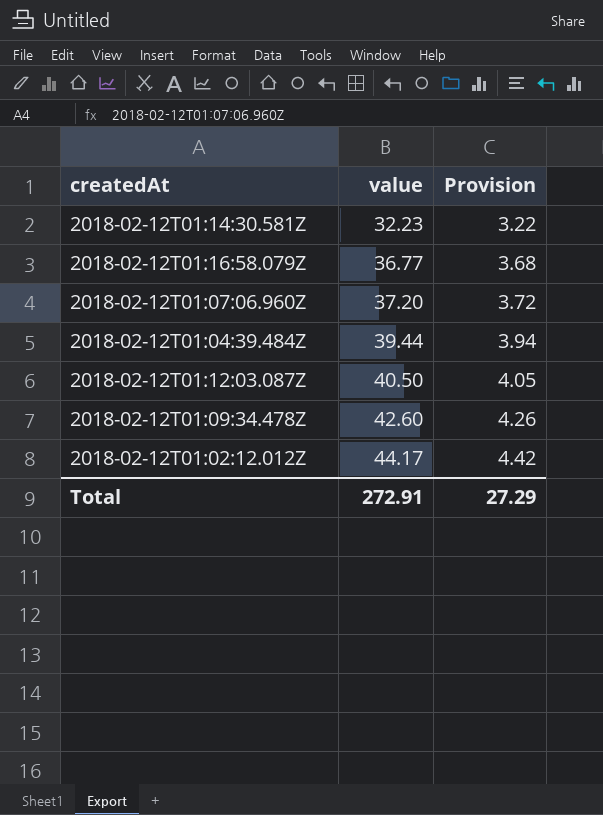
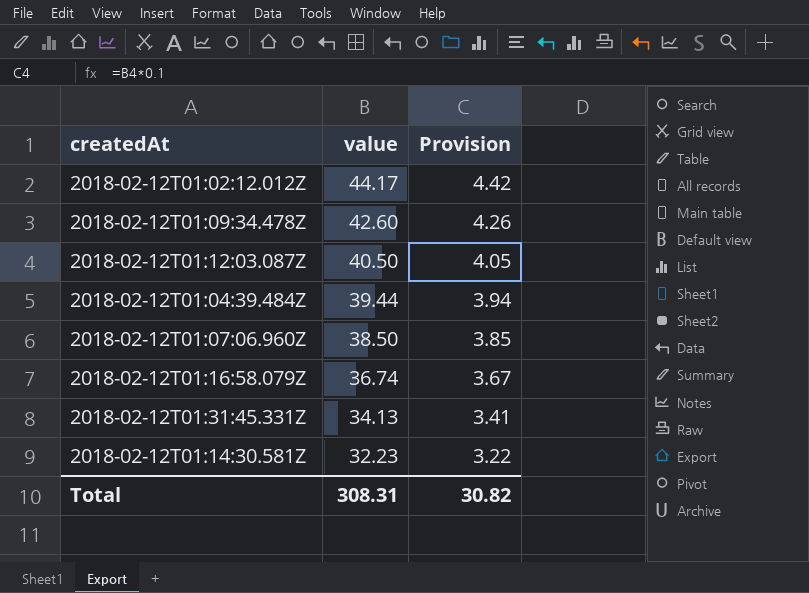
row order: value ascending -> value descending
2018-02-12T01:07:06.960Z | value: 37.20 -> 38.50
2018-02-12T01:07:06.960Z | Provision: 3.72 -> 3.85
2018-02-12T01:16:58.079Z | value: 36.77 -> 36.74
2018-02-12T01:16:58.079Z | Provision: 3.68 -> 3.67
row 2018-02-12T01:31:45.331Z: none -> 34.13 | 3.41
Total | value: 272.91 -> 308.31
Total | Provision: 27.29 -> 30.82

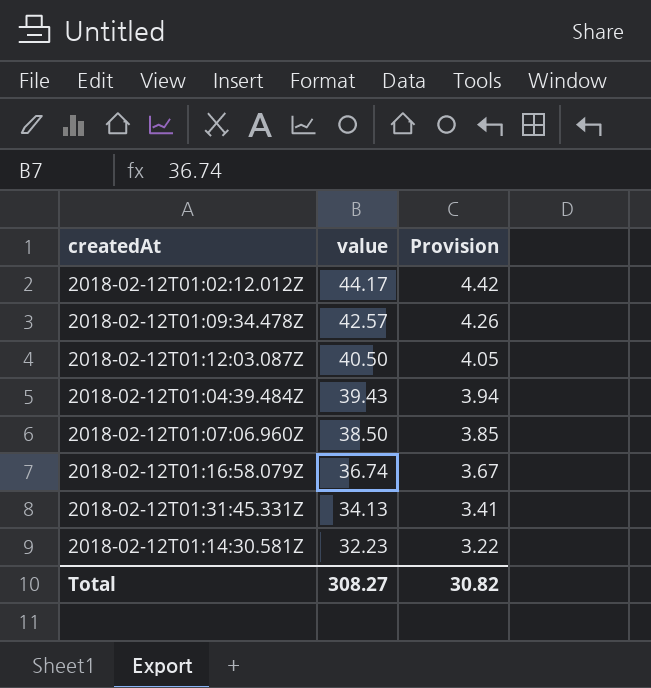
2018-02-12T01:09:34.478Z | value: 42.60 -> 42.57
2018-02-12T01:04:39.484Z | value: 39.44 -> 39.43
Total | value: 308.31 -> 308.27

